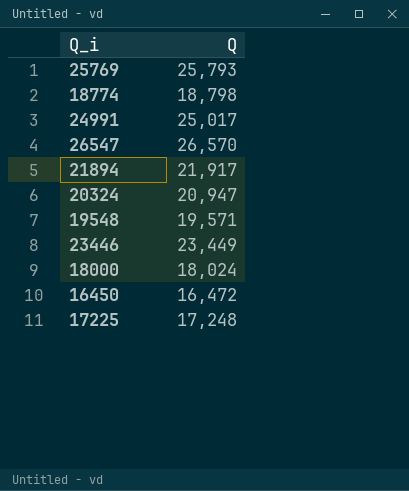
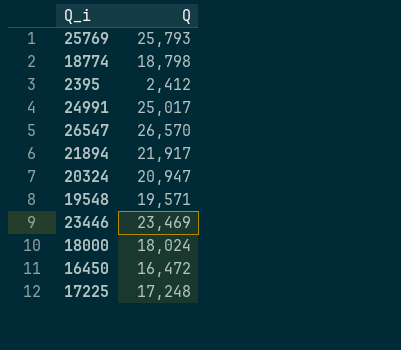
row 2395: none -> 2,412
23446 | Q: 23,449 -> 23,469

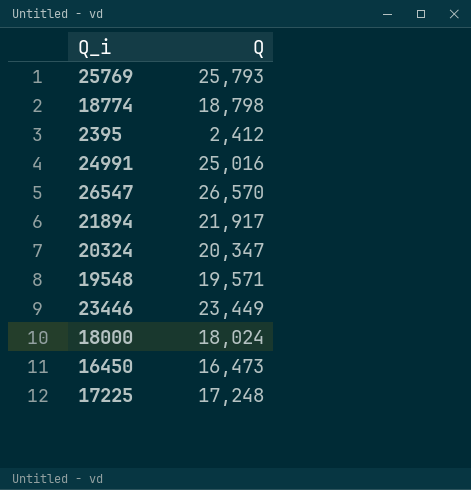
24991 | Q: 25,017 -> 25,016
20324 | Q: 20,947 -> 20,347
23446 | Q: 23,469 -> 23,449
16450 | Q: 16,472 -> 16,473

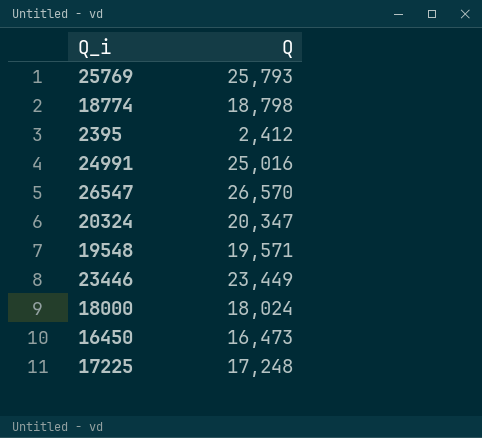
row 21894: 21,917 -> none

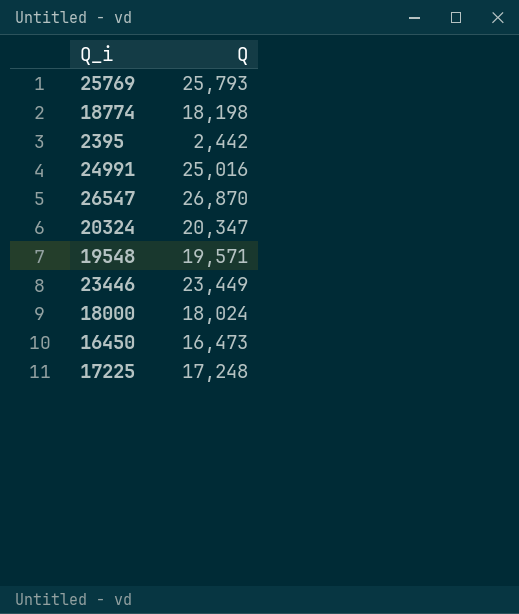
18774 | Q: 18,798 -> 18,198
2395 | Q: 2,412 -> 2,442
26547 | Q: 26,570 -> 26,870

